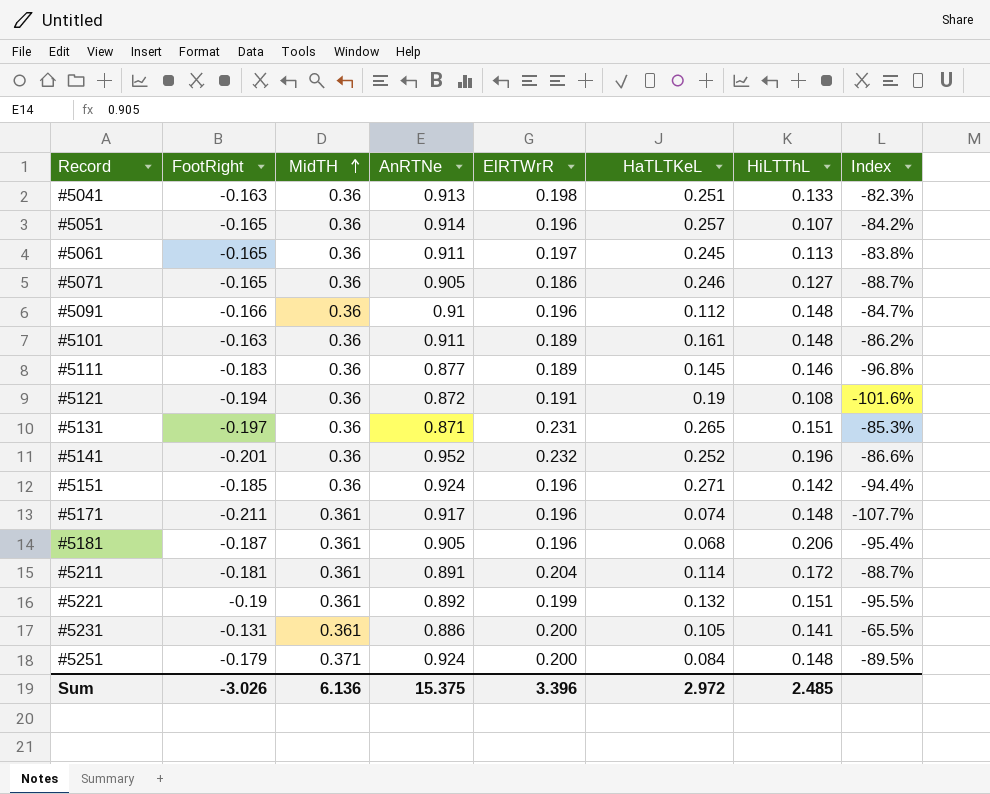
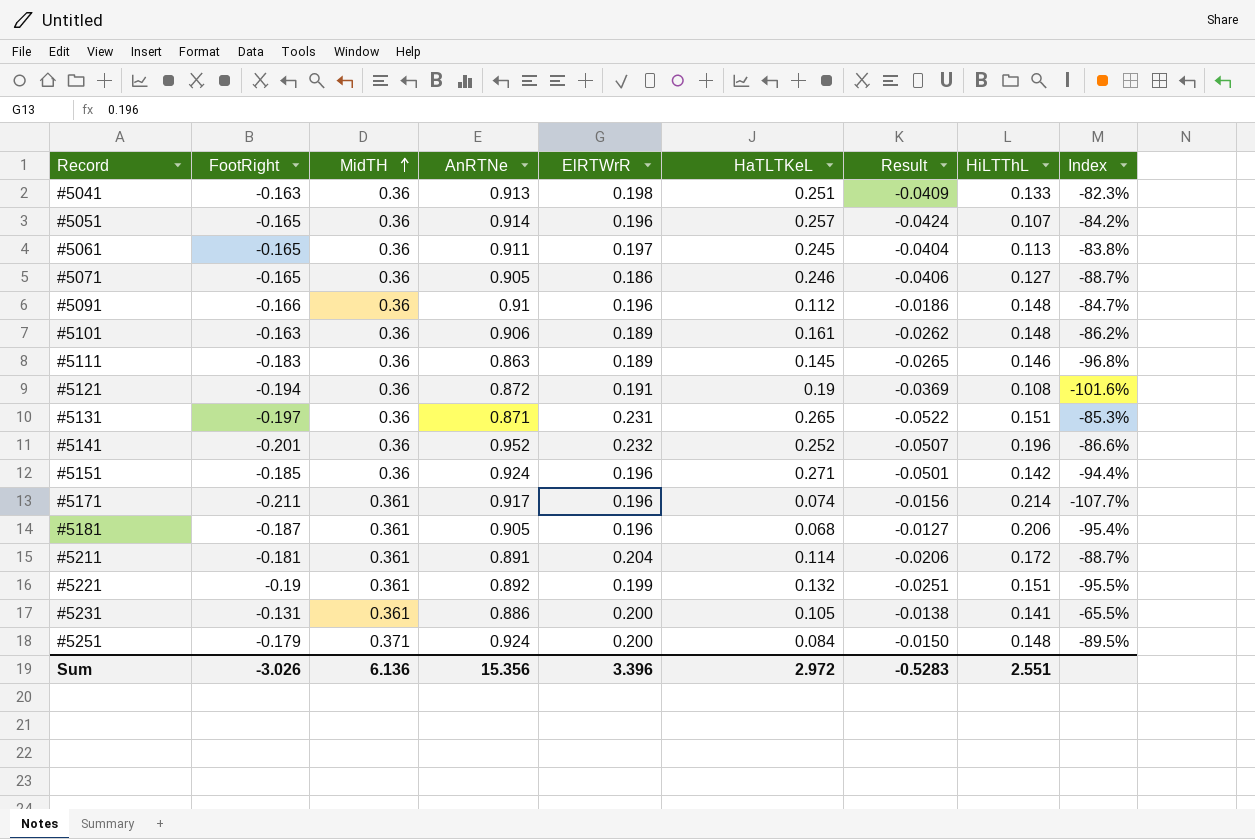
column Result | formula: none -> [FootRight] * [HaTLTKeL]
#5101 | AnRTNe: 0.911 -> 0.906
#5111 | AnRTNe: 0.877 -> 0.863
#5171 | HiLTThL: 0.148 -> 0.214
Sum | AnRTNe: 15.375 -> 15.356
Sum | HiLTThL: 2.485 -> 2.551

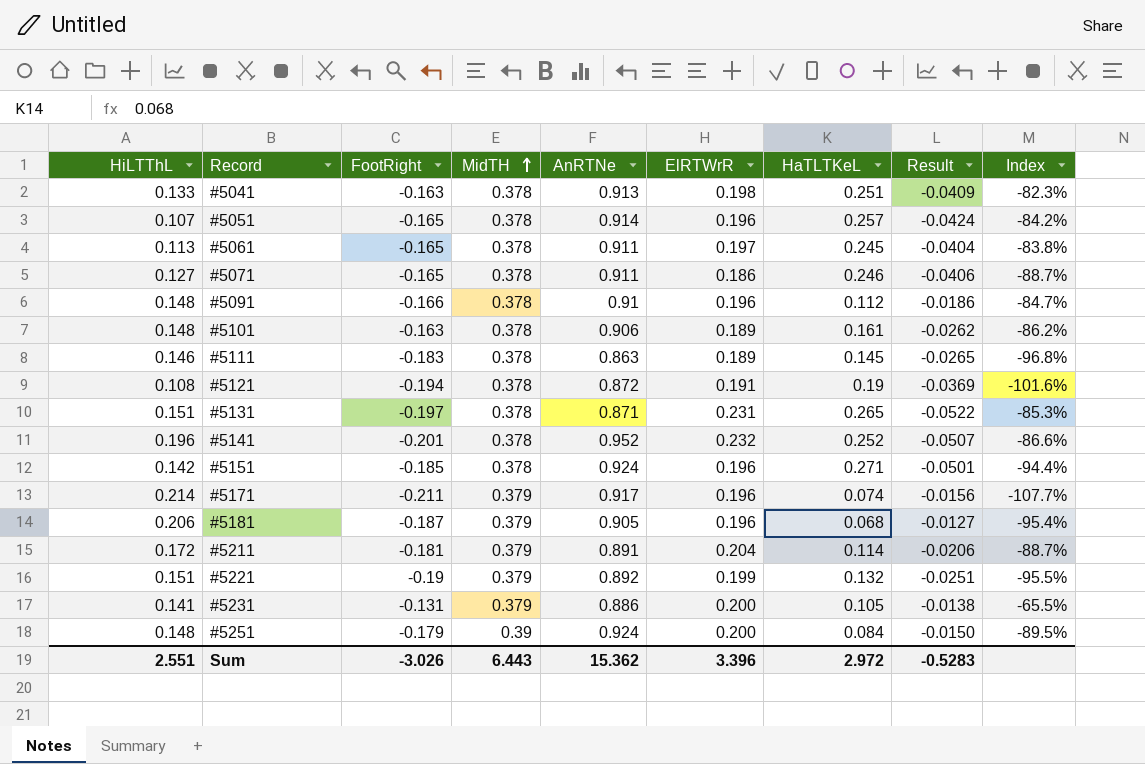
column HiLTThL | position: 8 -> 1
#5041 | MidTH: 0.36 -> 0.378
#5051 | MidTH: 0.36 -> 0.378
#5061 | MidTH: 0.36 -> 0.378
#5071 | MidTH: 0.36 -> 0.378
#5071 | AnRTNe: 0.905 -> 0.911
#5091 | MidTH: 0.36 -> 0.378
#5101 | MidTH: 0.36 -> 0.378
#5111 | MidTH: 0.36 -> 0.378
#5121 | MidTH: 0.36 -> 0.378
#5131 | MidTH: 0.36 -> 0.378
#5141 | MidTH: 0.36 -> 0.378
#5151 | MidTH: 0.36 -> 0.378
#5171 | MidTH: 0.361 -> 0.379
#5181 | MidTH: 0.361 -> 0.379
#5211 | MidTH: 0.361 -> 0.379
#5221 | MidTH: 0.361 -> 0.379
#5231 | MidTH: 0.361 -> 0.379
#5251 | MidTH: 0.371 -> 0.39
Sum | MidTH: 6.136 -> 6.443
Sum | AnRTNe: 15.356 -> 15.362

